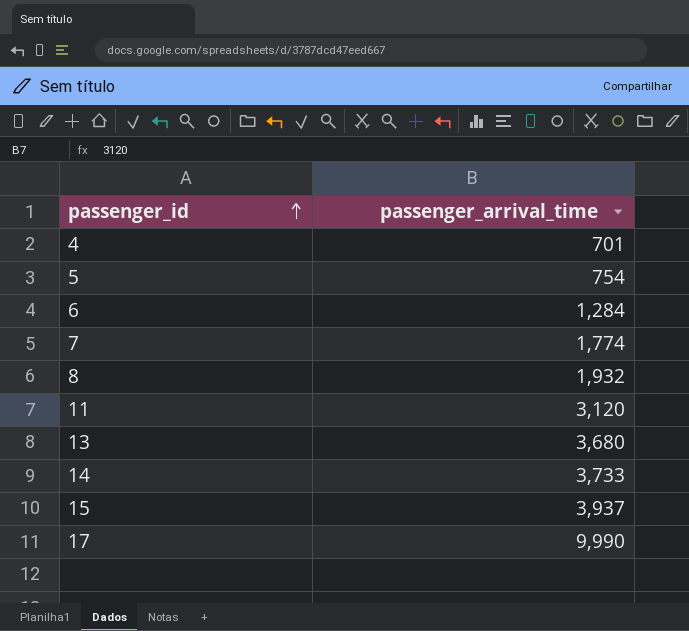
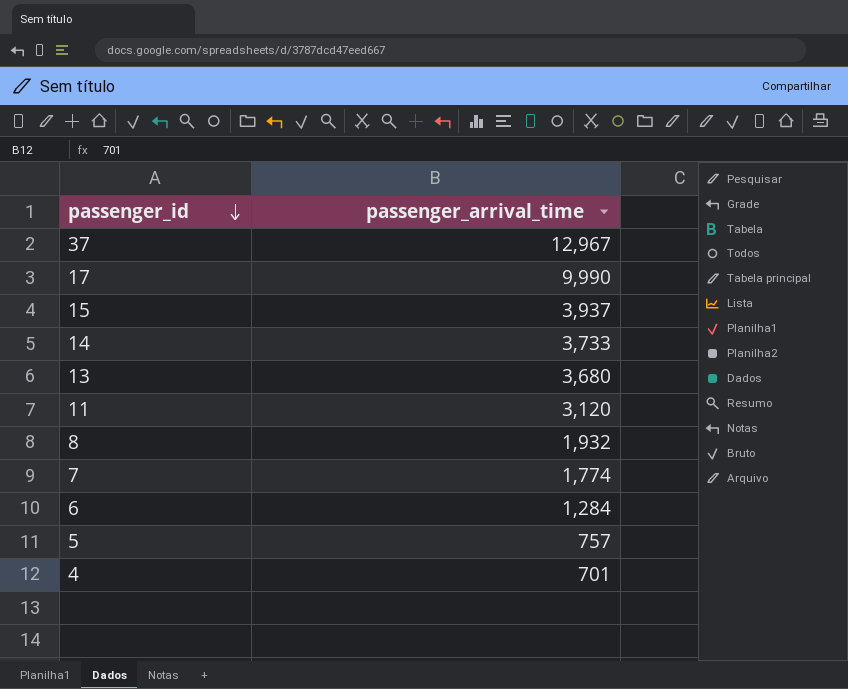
row order: passenger_id ascending -> passenger_id descending
row 37: none -> 12,967
5 | passenger_arrival_time: 754 -> 757

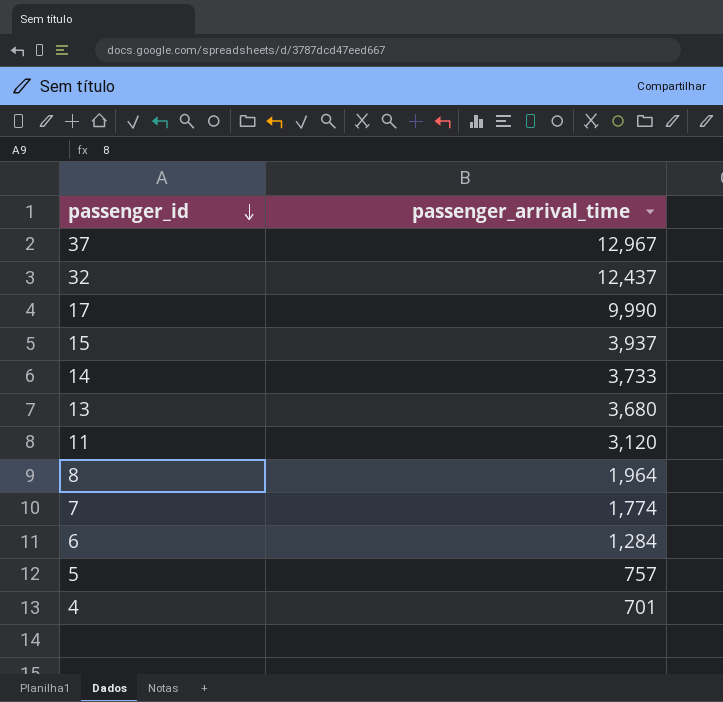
row 32: none -> 12,437
8 | passenger_arrival_time: 1,932 -> 1,964

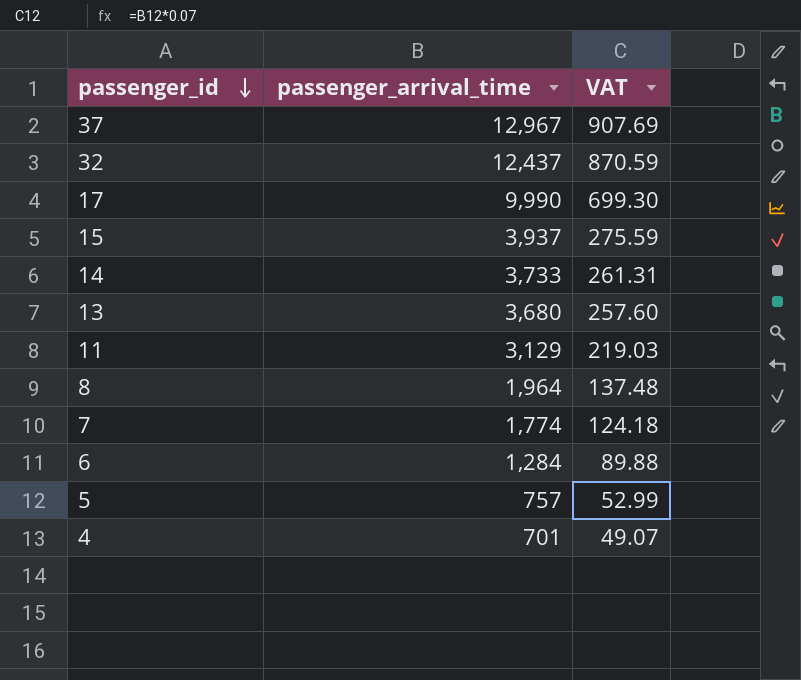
column VAT | formula: none -> [passenger_arrival_time] * 0.07
11 | passenger_arrival_time: 3,120 -> 3,129

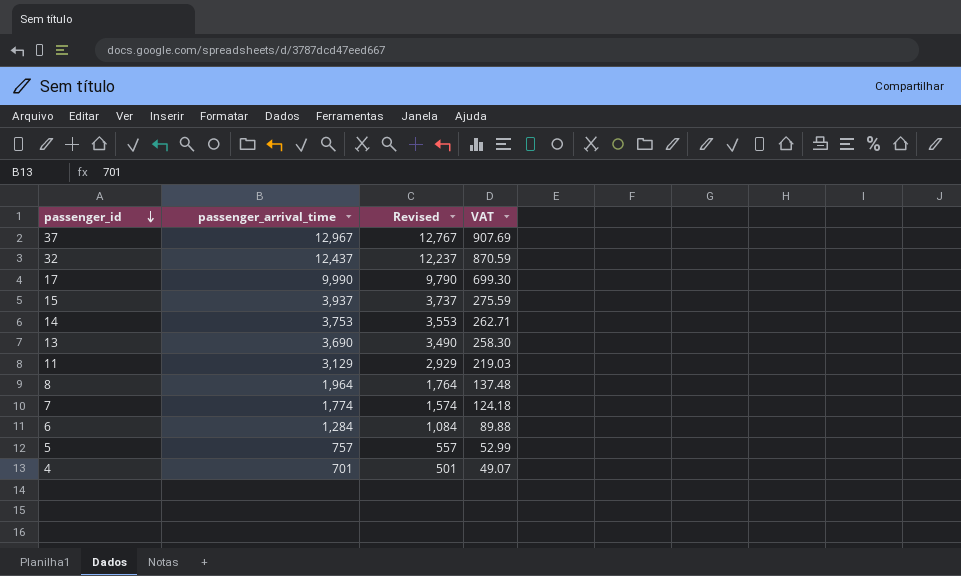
column Revised | formula: none -> [passenger_arrival_time] - 200
14 | passenger_arrival_time: 3,733 -> 3,753
14 | VAT: 261.31 -> 262.71
13 | passenger_arrival_time: 3,680 -> 3,690
13 | VAT: 257.60 -> 258.30

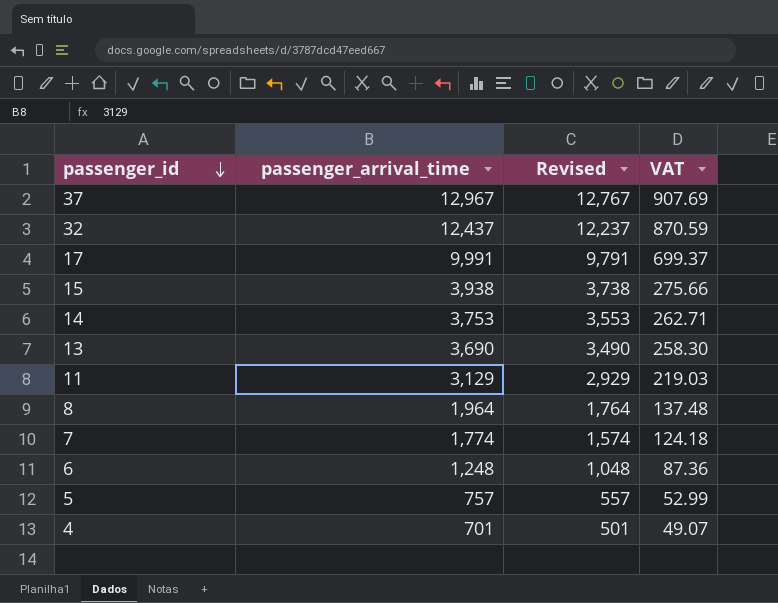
17 | passenger_arrival_time: 9,990 -> 9,991
17 | Revised: 9,790 -> 9,791
17 | VAT: 699.30 -> 699.37
15 | passenger_arrival_time: 3,937 -> 3,938
15 | Revised: 3,737 -> 3,738
15 | VAT: 275.59 -> 275.66
6 | passenger_arrival_time: 1,284 -> 1,248
6 | Revised: 1,084 -> 1,048
6 | VAT: 89.88 -> 87.36

